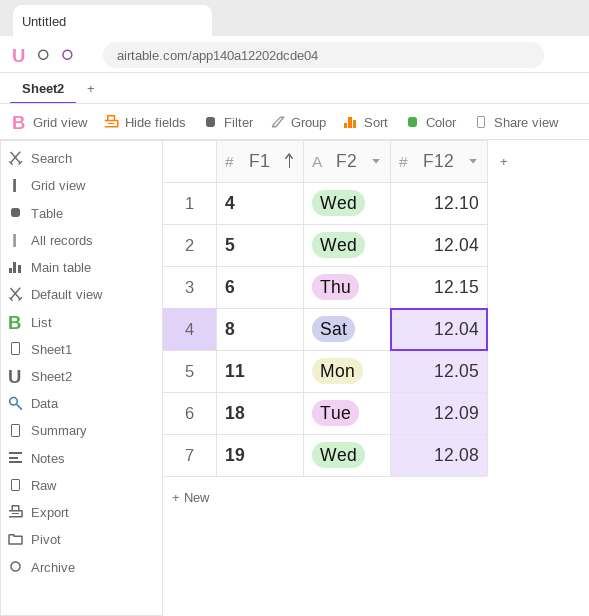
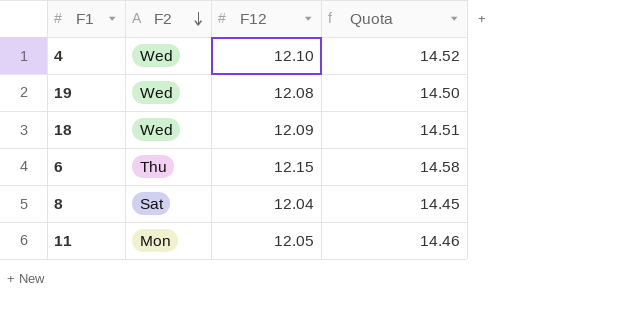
row order: F1 ascending -> F2 descending
column Quota | formula: none -> [F12] * 1.2
row 5: Wed | 12.04 -> none
18 | F2: Tue -> Wed

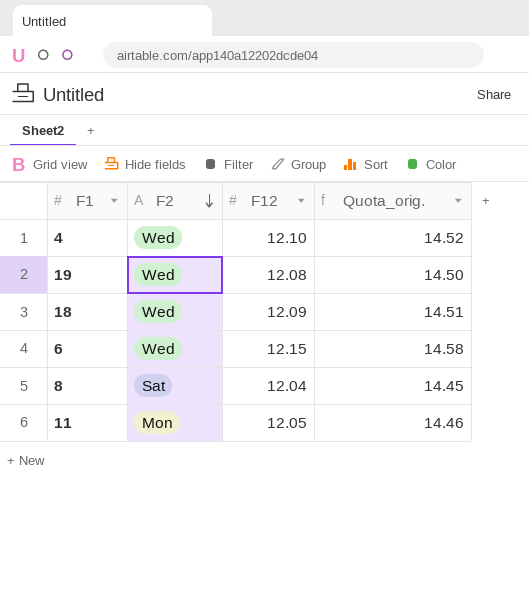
column name: Quota -> Quota_orig.
6 | F2: Thu -> Wed

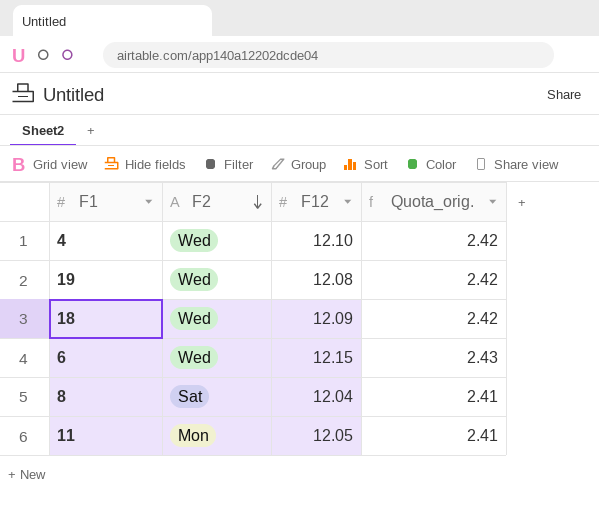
column Quota_orig. | formula: [F12] * 1.2 -> [F12] * 0.2

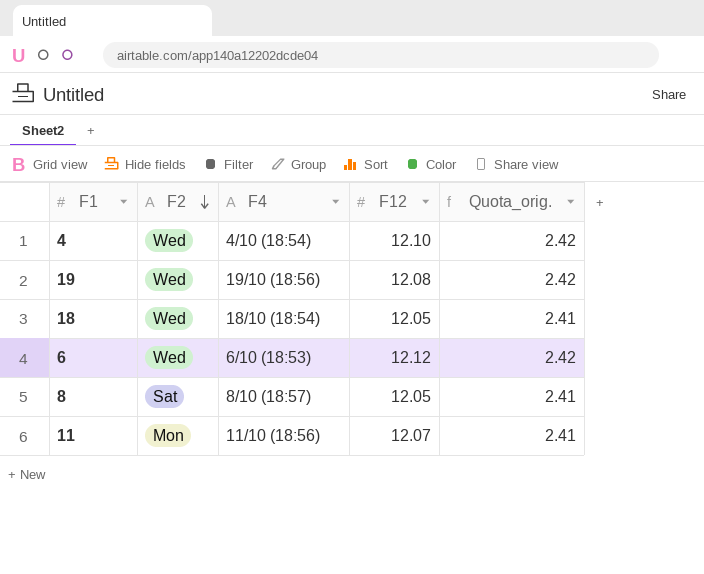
column F4 | position: none -> 3
18 | F12: 12.09 -> 12.05
18 | Quota_orig.: 2.42 -> 2.41
6 | F12: 12.15 -> 12.12
6 | Quota_orig.: 2.43 -> 2.42
8 | F12: 12.04 -> 12.05
11 | F12: 12.05 -> 12.07

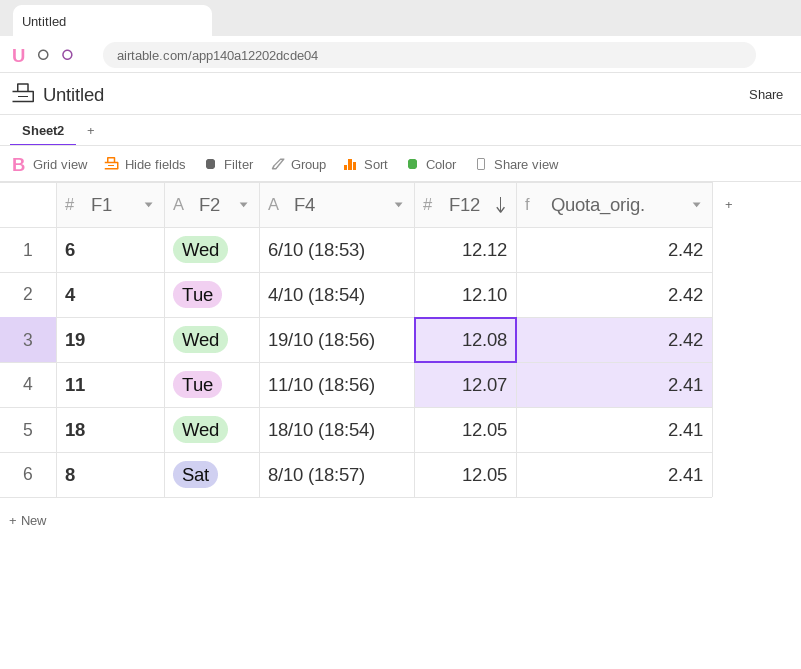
row order: F2 descending -> F12 descending
4 | F2: Wed -> Tue
11 | F2: Mon -> Tue

